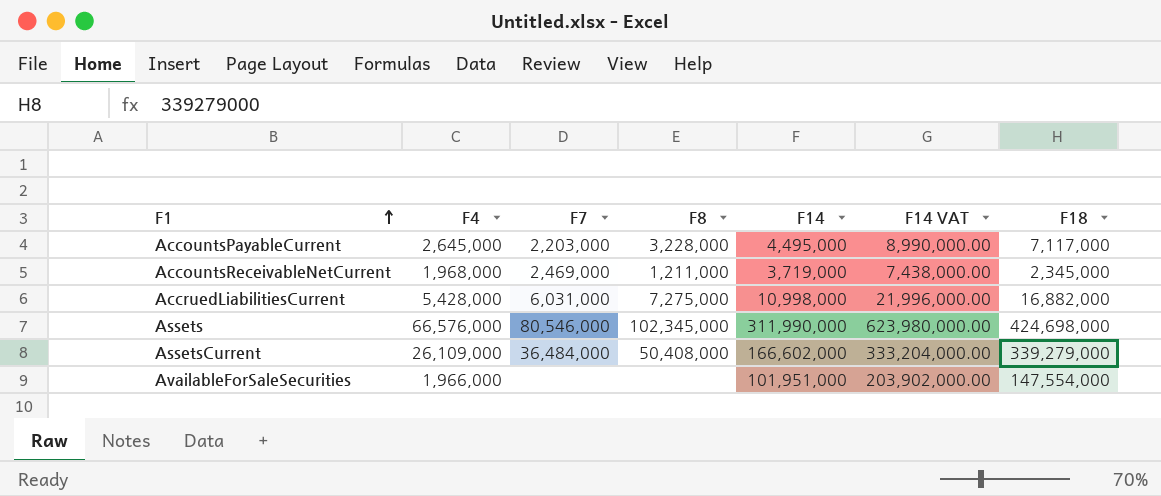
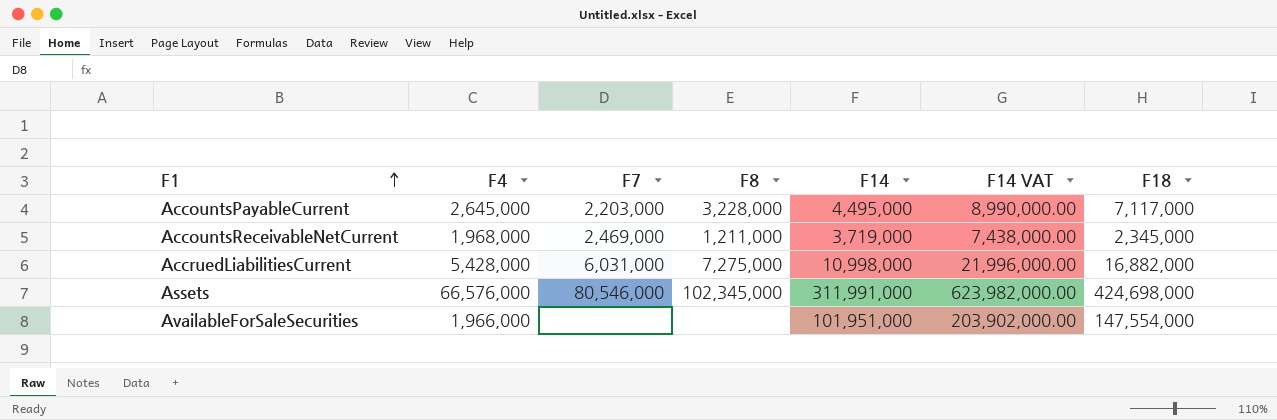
row AssetsCurrent: 26,109,000 | 36,484,000 | 50,408,000 | 166,602,000 | 333,204,000.00 | 339,279,000 -> none
Assets | F14: 311,990,000 -> 311,991,000
Assets | F14 VAT: 623,980,000.00 -> 623,982,000.00

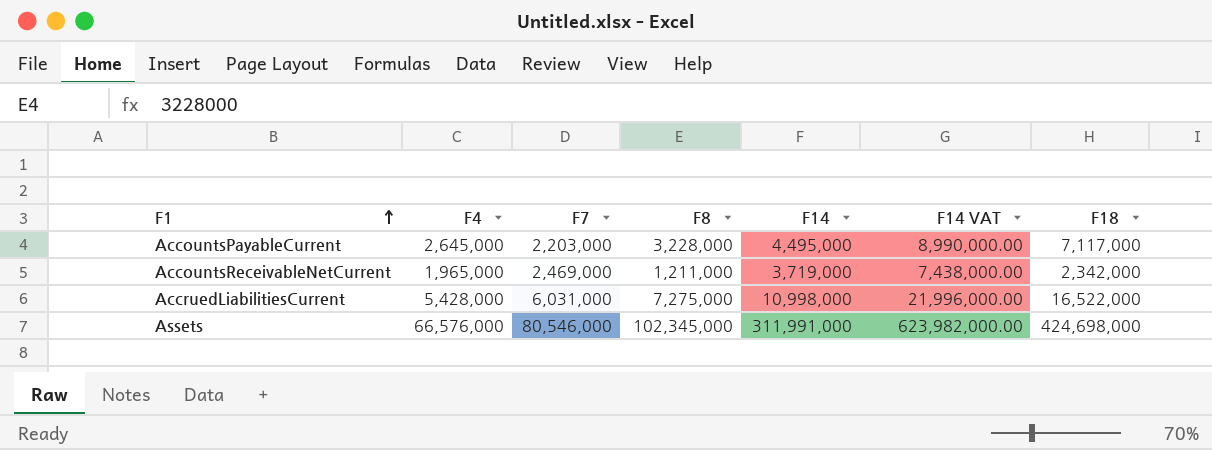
row AvailableForSaleSecurities: 1,966,000 | none | none | 101,951,000 | 203,902,000.00 | 147,554,000 -> none
AccountsReceivableNetCurrent | F4: 1,968,000 -> 1,965,000
AccountsReceivableNetCurrent | F18: 2,345,000 -> 2,342,000
AccruedLiabilitiesCurrent | F18: 16,882,000 -> 16,522,000

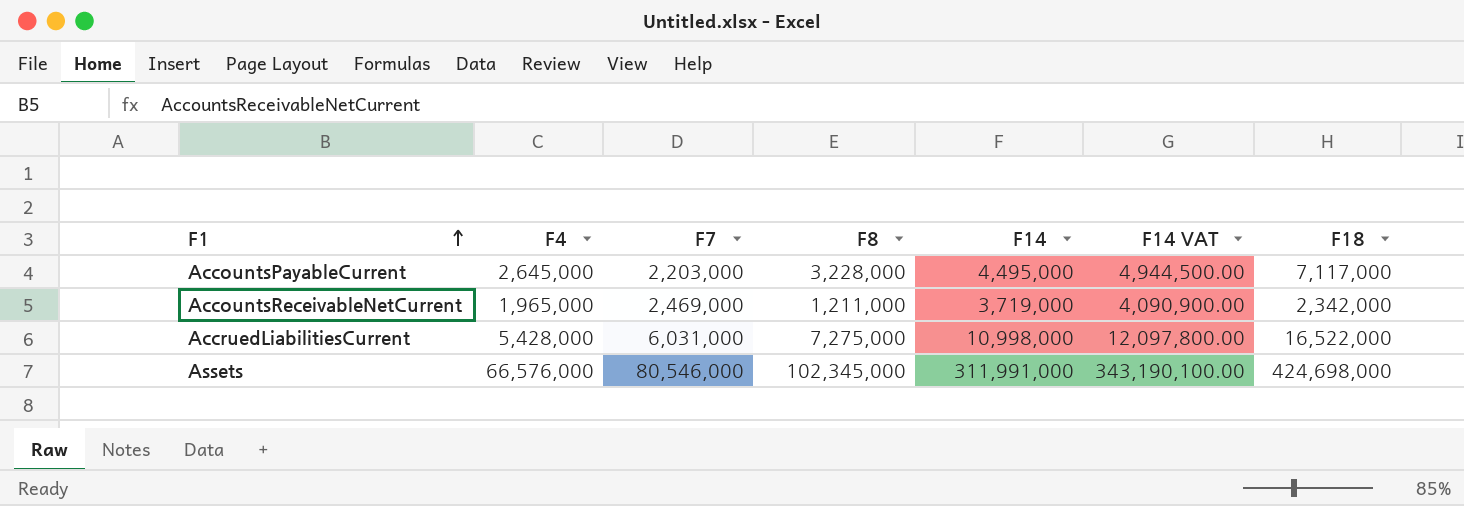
column F14 VAT | formula: [F14] * 2 -> [F14] * 1.1

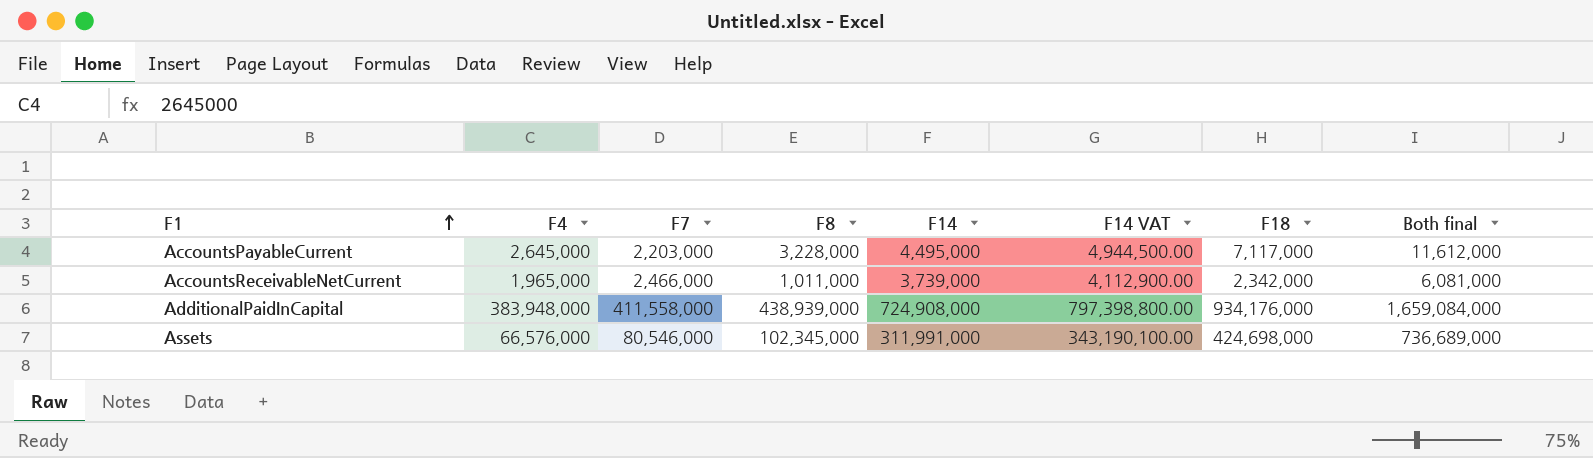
column Both final | formula: none -> [F14] + [F18]
row AccruedLiabilitiesCurrent: 5,428,000 | 6,031,000 | 7,275,000 | 10,998,000 | 12,097,800.00 | 16,522,000 -> none
AccountsReceivableNetCurrent | F7: 2,469,000 -> 2,466,000
AccountsReceivableNetCurrent | F8: 1,211,000 -> 1,011,000
AccountsReceivableNetCurrent | F14: 3,719,000 -> 3,739,000
AccountsReceivableNetCurrent | F14 VAT: 4,090,900.00 -> 4,112,900.00
row AdditionalPaidInCapital: none -> 383,948,000 | 411,558,000 | 438,939,000 | 724,908,000 | 797,398,800.00 | 934,176,000 | 1,659,084,000

